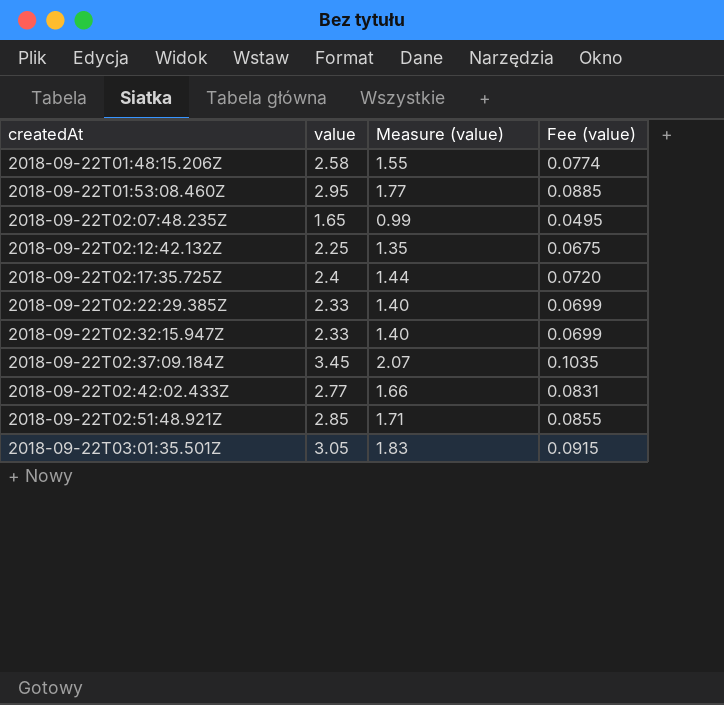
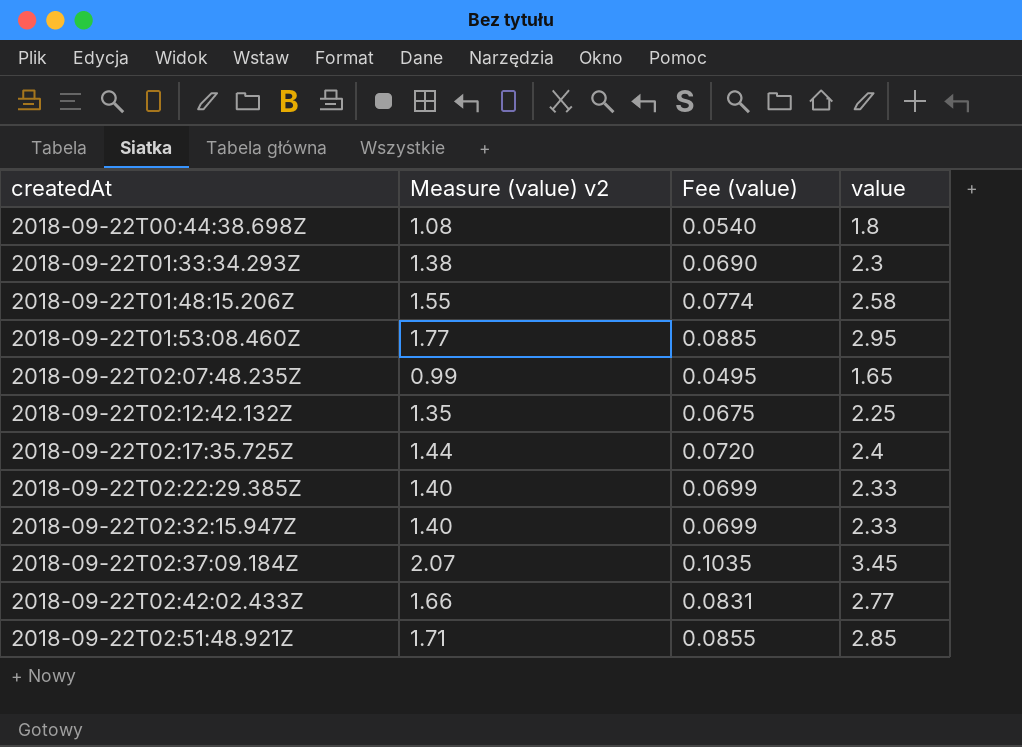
column name: Measure (value) -> Measure (value) v2
column value | position: 2 -> 4
row 2018-09-22T03:01:35.501Z: 3.05 | 1.83 | 0.0915 -> none
row 2018-09-22T00:44:38.698Z: none -> 1.08 | 0.0540 | 1.8
row 2018-09-22T01:33:34.293Z: none -> 1.38 | 0.0690 | 2.3

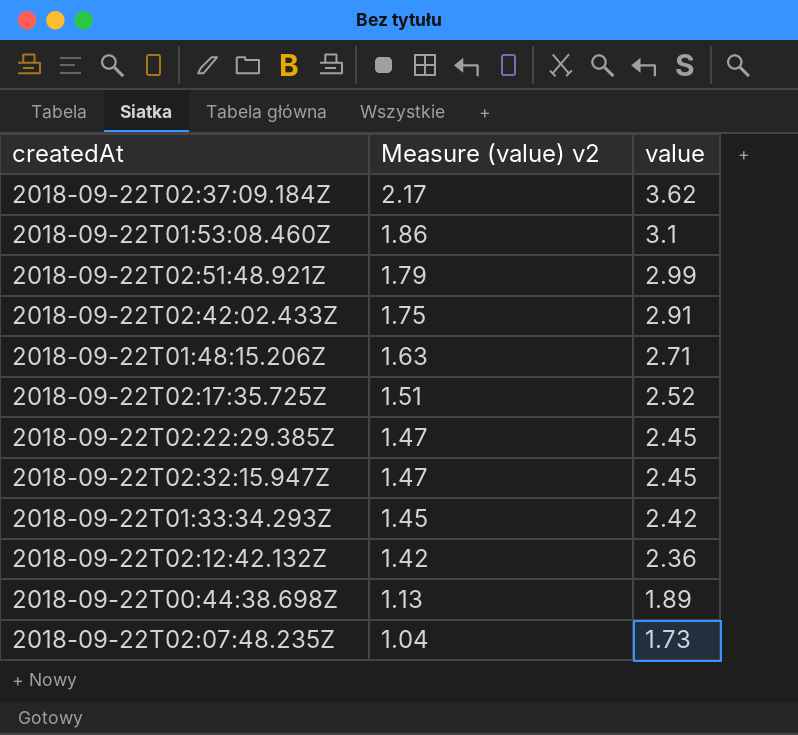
row order: createdAt ascending -> Measure (value) v2 descending
column Fee (value) | formula: [value] * 0.03 -> none
2018-09-22T02:37:09.184Z | Measure (value) v2: 2.07 -> 2.17
2018-09-22T02:37:09.184Z | value: 3.45 -> 3.62
2018-09-22T01:53:08.460Z | Measure (value) v2: 1.77 -> 1.86
2018-09-22T01:53:08.460Z | value: 2.95 -> 3.1
2018-09-22T02:51:48.921Z | Measure (value) v2: 1.71 -> 1.79
2018-09-22T02:51:48.921Z | value: 2.85 -> 2.99
2018-09-22T02:42:02.433Z | Measure (value) v2: 1.66 -> 1.75
2018-09-22T02:42:02.433Z | value: 2.77 -> 2.91
2018-09-22T01:48:15.206Z | Measure (value) v2: 1.55 -> 1.63
2018-09-22T01:48:15.206Z | value: 2.58 -> 2.71
2018-09-22T02:17:35.725Z | Measure (value) v2: 1.44 -> 1.51
2018-09-22T02:17:35.725Z | value: 2.4 -> 2.52
2018-09-22T02:22:29.385Z | Measure (value) v2: 1.40 -> 1.47
2018-09-22T02:22:29.385Z | value: 2.33 -> 2.45
2018-09-22T02:32:15.947Z | Measure (value) v2: 1.40 -> 1.47
2018-09-22T02:32:15.947Z | value: 2.33 -> 2.45
2018-09-22T01:33:34.293Z | Measure (value) v2: 1.38 -> 1.45
2018-09-22T01:33:34.293Z | value: 2.3 -> 2.42
2018-09-22T02:12:42.132Z | Measure (value) v2: 1.35 -> 1.42
2018-09-22T02:12:42.132Z | value: 2.25 -> 2.36
2018-09-22T00:44:38.698Z | Measure (value) v2: 1.08 -> 1.13
2018-09-22T00:44:38.698Z | value: 1.8 -> 1.89
2018-09-22T02:07:48.235Z | Measure (value) v2: 0.99 -> 1.04
2018-09-22T02:07:48.235Z | value: 1.65 -> 1.73

